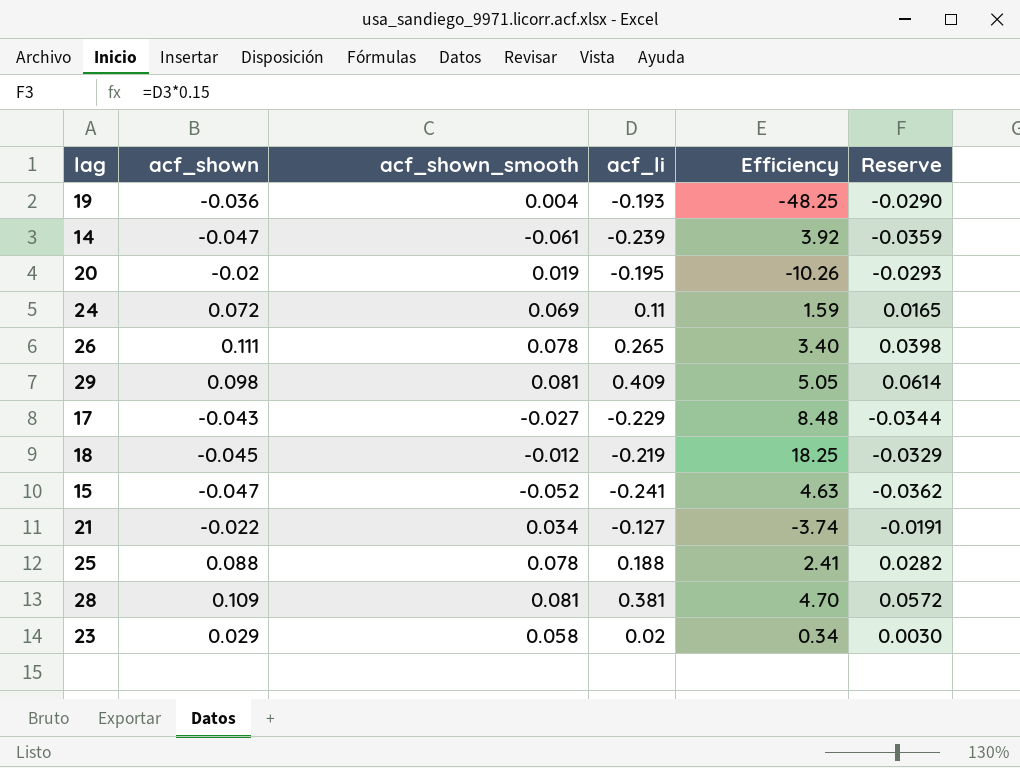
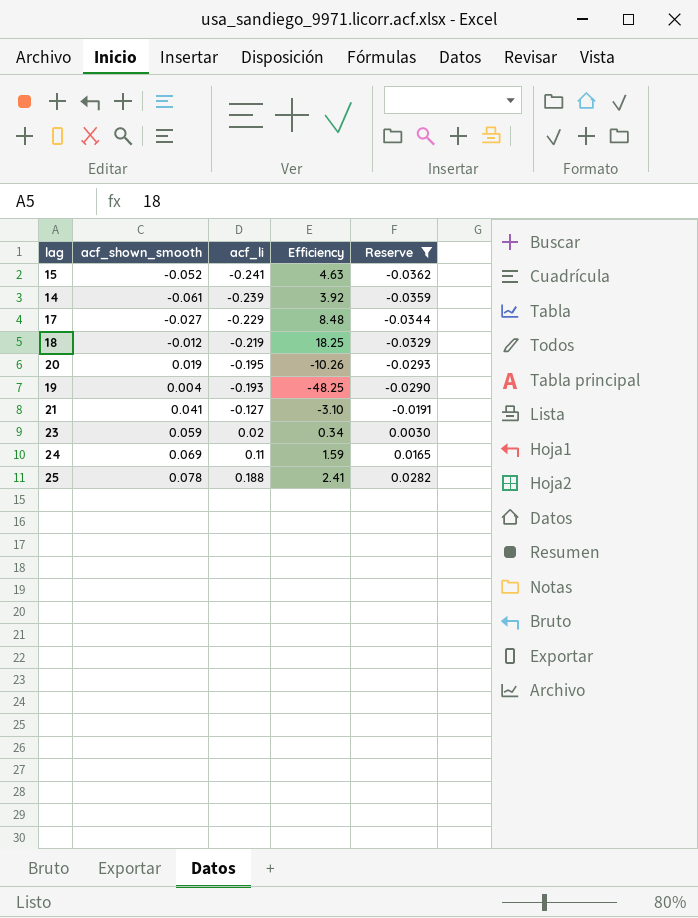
filter: none -> Reserve <= 0.0282
row order: none -> acf_li ascending
column acf_shown | position: 2 -> none
21 | acf_shown_smooth: 0.034 -> 0.041
21 | Efficiency: -3.74 -> -3.10
23 | acf_shown_smooth: 0.058 -> 0.059

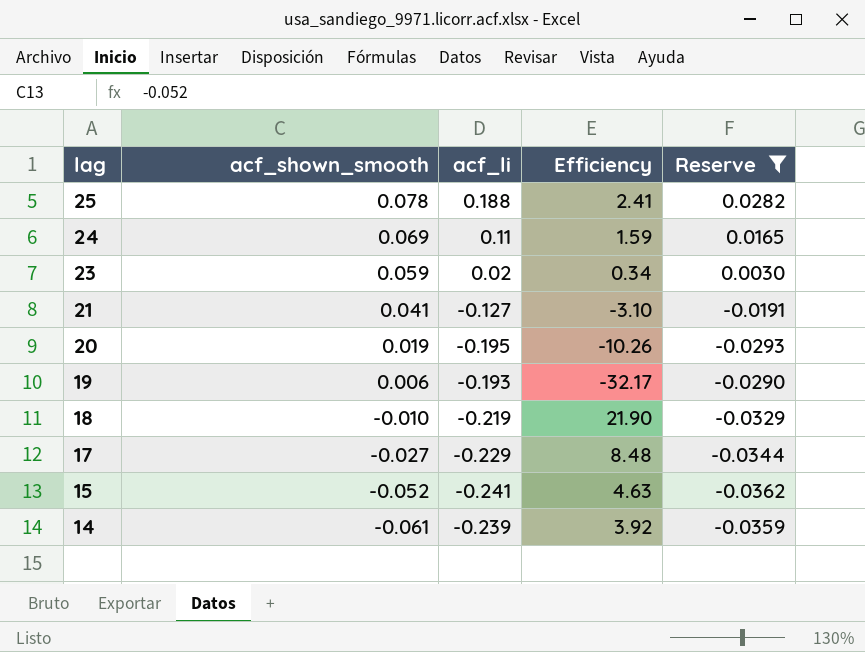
row order: acf_li ascending -> lag descending
19 | acf_shown_smooth: 0.004 -> 0.006
19 | Efficiency: -48.25 -> -32.17
18 | acf_shown_smooth: -0.012 -> -0.010
18 | Efficiency: 18.25 -> 21.90

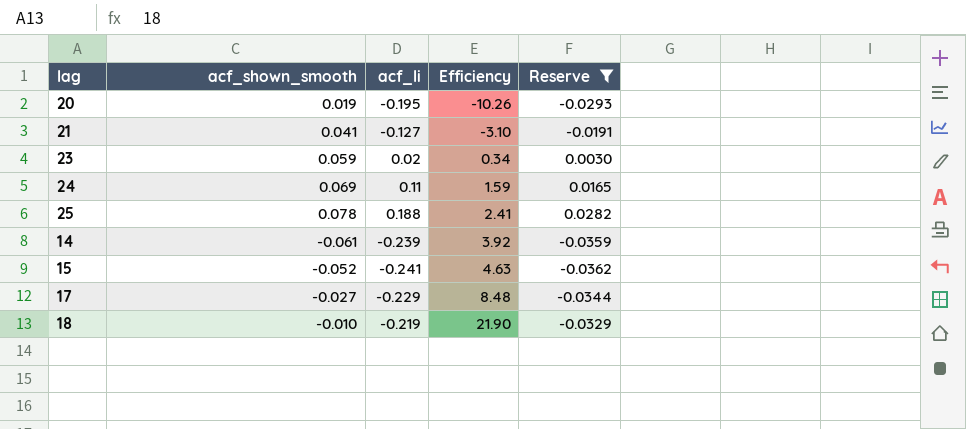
row order: lag descending -> Efficiency ascending
row 19: 0.006 | -0.193 | -32.17 | -0.0290 -> none

